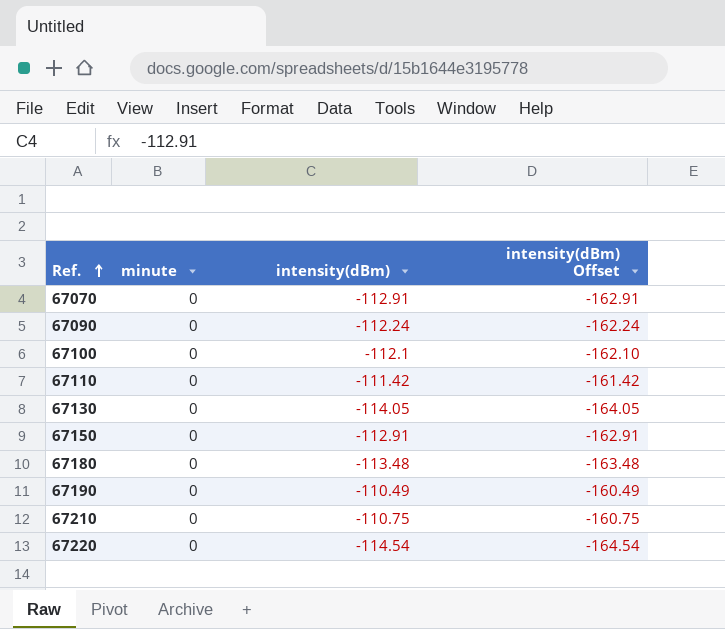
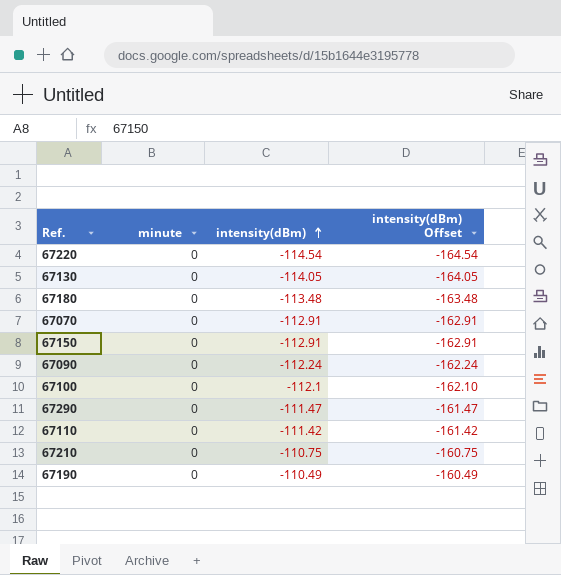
row order: Ref. ascending -> intensity(dBm) ascending
row 67290: none -> 0 | -111.47 | -161.47

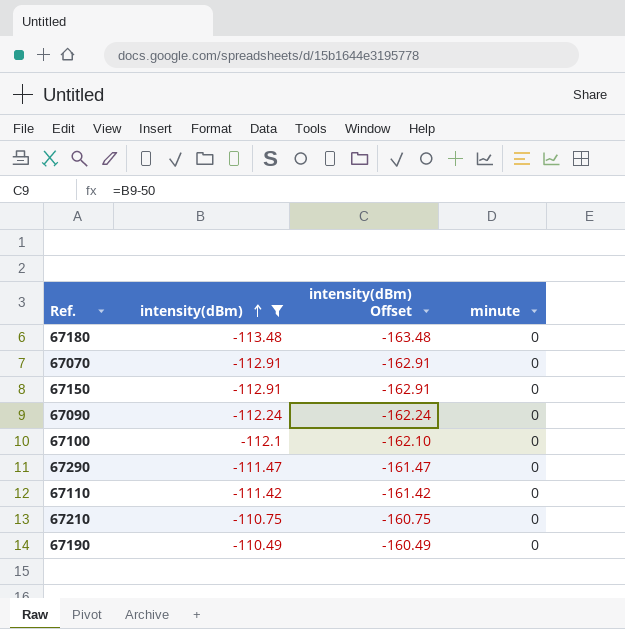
filter: none -> intensity(dBm) >= -113.48
column minute | position: 2 -> 4

